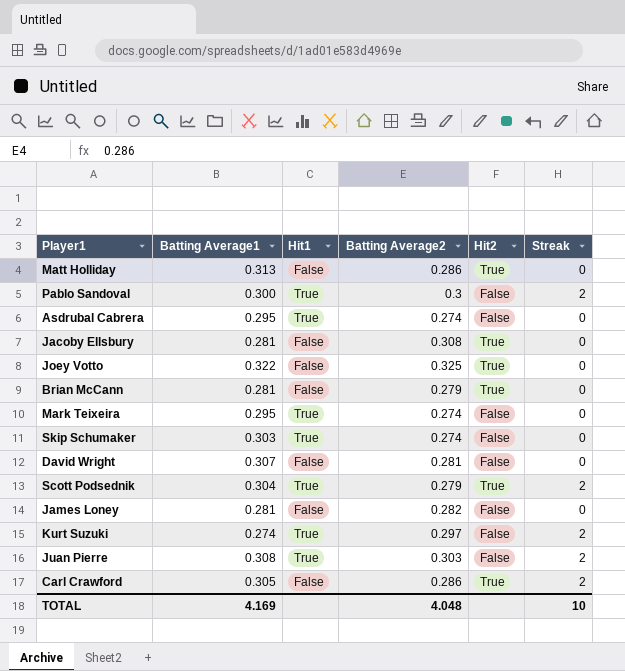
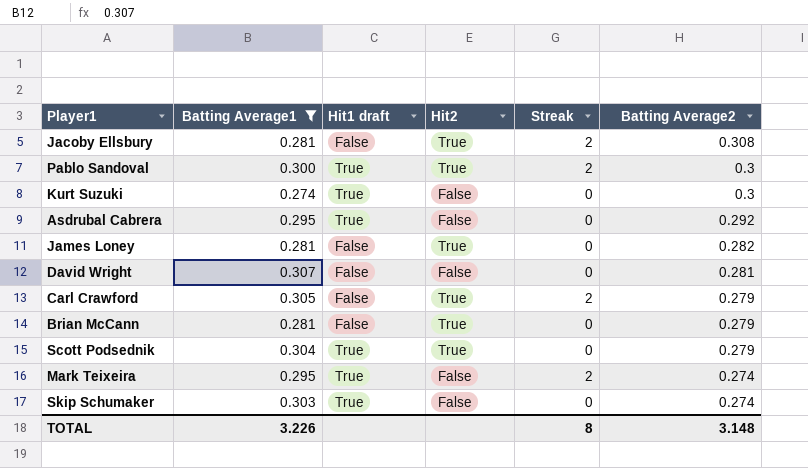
filter: none -> Batting Average1 <= 0.307
row order: none -> Batting Average2 descending
column name: Hit1 -> Hit1 draft
column Batting Average2 | position: 4 -> 6
Jacoby Ellsbury | Streak: 0 -> 2
Pablo Sandoval | Hit2: False -> True
Kurt Suzuki | Streak: 2 -> 0
Kurt Suzuki | Batting Average2: 0.297 -> 0.3
Asdrubal Cabrera | Batting Average2: 0.274 -> 0.292
James Loney | Hit2: False -> True
Carl Crawford | Batting Average2: 0.286 -> 0.279
Scott Podsednik | Streak: 2 -> 0
Mark Teixeira | Streak: 0 -> 2
TOTAL | Batting Average1: 4.169 -> 3.226
TOTAL | Streak: 10 -> 8
TOTAL | Batting Average2: 4.048 -> 3.148

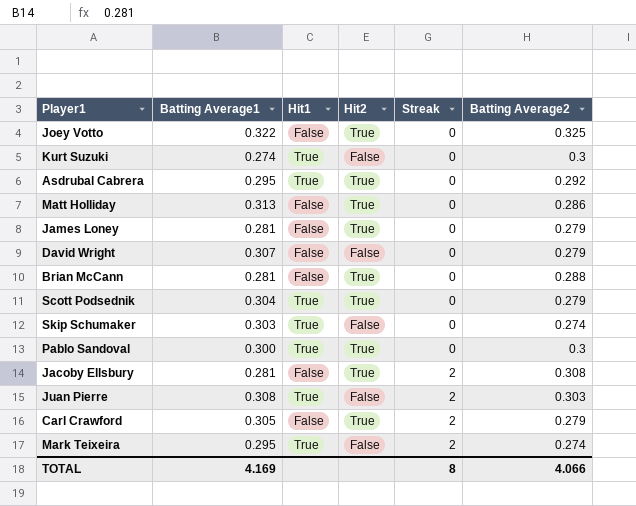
filter: Batting Average1 <= 0.307 -> none
row order: Batting Average2 descending -> Streak ascending
column name: Hit1 draft -> Hit1
Asdrubal Cabrera | Hit2: False -> True
James Loney | Batting Average2: 0.282 -> 0.279
David Wright | Batting Average2: 0.281 -> 0.279
Brian McCann | Batting Average2: 0.279 -> 0.288
Pablo Sandoval | Streak: 2 -> 0
TOTAL | Batting Average1: 3.226 -> 4.169
TOTAL | Batting Average2: 3.148 -> 4.066

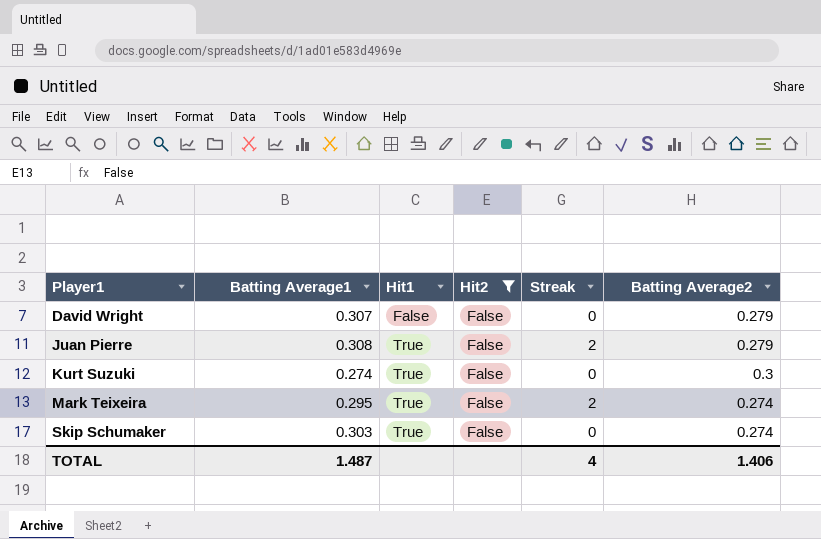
filter: none -> Hit2 = False
row order: Streak ascending -> Player1 ascending
Juan Pierre | Batting Average2: 0.303 -> 0.279
TOTAL | Batting Average1: 4.169 -> 1.487
TOTAL | Streak: 8 -> 4
TOTAL | Batting Average2: 4.066 -> 1.406

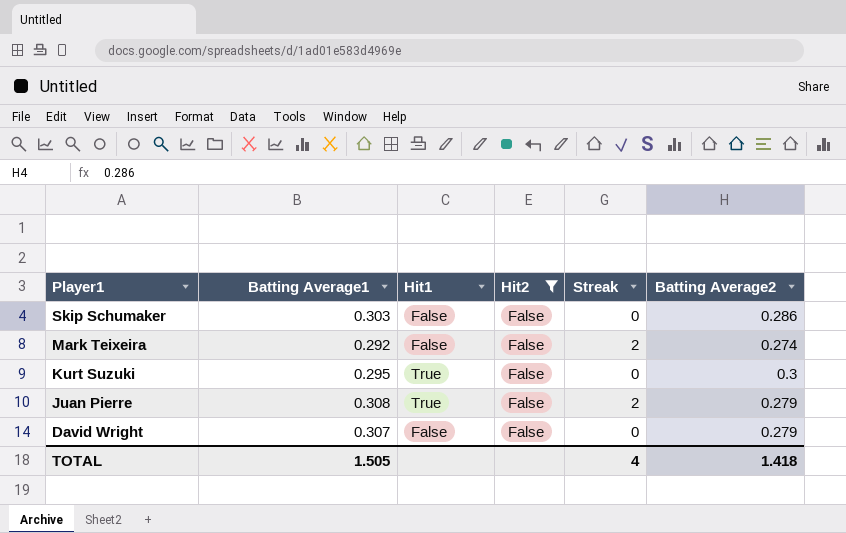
row order: Player1 ascending -> Player1 descending
Skip Schumaker | Hit1: True -> False
Skip Schumaker | Batting Average2: 0.274 -> 0.286
Mark Teixeira | Batting Average1: 0.295 -> 0.292
Mark Teixeira | Hit1: True -> False
Kurt Suzuki | Batting Average1: 0.274 -> 0.295
TOTAL | Batting Average1: 1.487 -> 1.505
TOTAL | Batting Average2: 1.406 -> 1.418

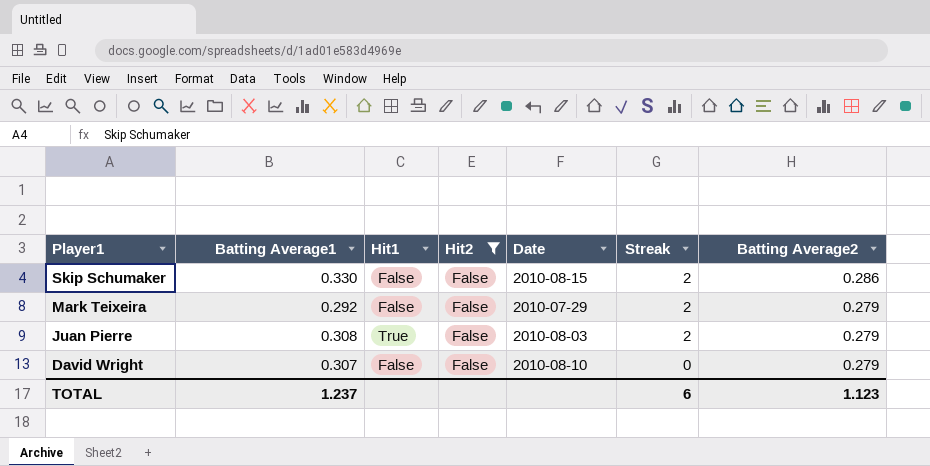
column Date | position: none -> 5
row Kurt Suzuki: 0.295 | True | False | 0 | 0.3 -> none
Skip Schumaker | Batting Average1: 0.303 -> 0.330
Skip Schumaker | Streak: 0 -> 2
Mark Teixeira | Batting Average2: 0.274 -> 0.279
TOTAL | Batting Average1: 1.505 -> 1.237
TOTAL | Streak: 4 -> 6
TOTAL | Batting Average2: 1.418 -> 1.123

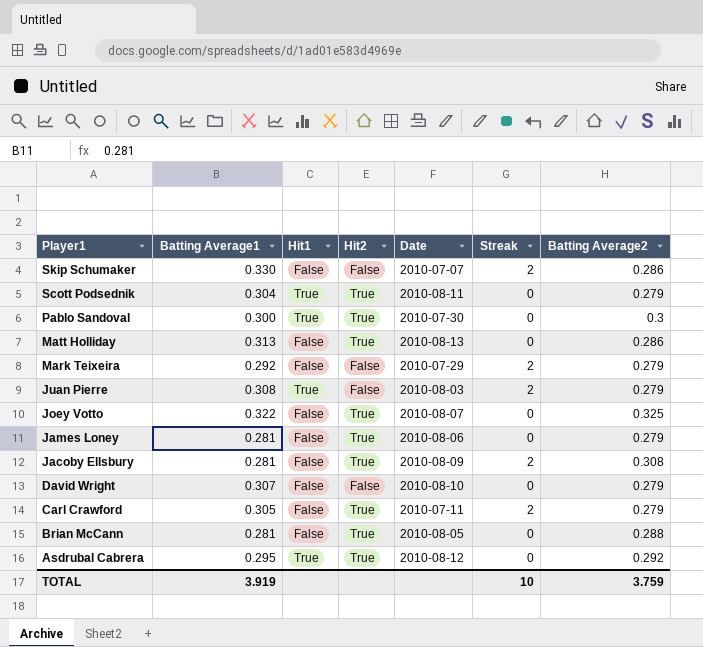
filter: Hit2 = False -> none
Skip Schumaker | Date: 2010-08-15 -> 2010-07-07
TOTAL | Batting Average1: 1.237 -> 3.919
TOTAL | Streak: 6 -> 10
TOTAL | Batting Average2: 1.123 -> 3.759

